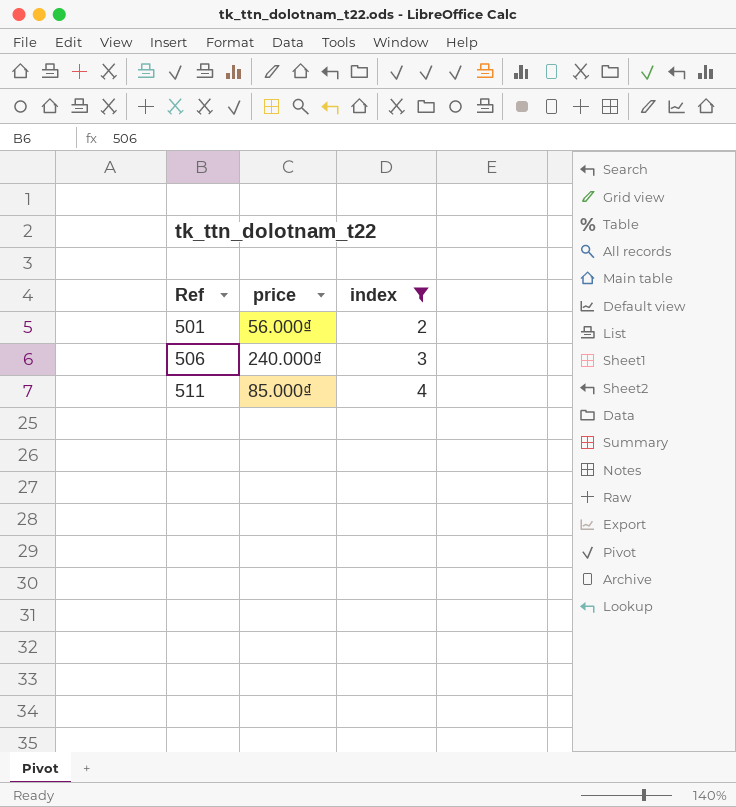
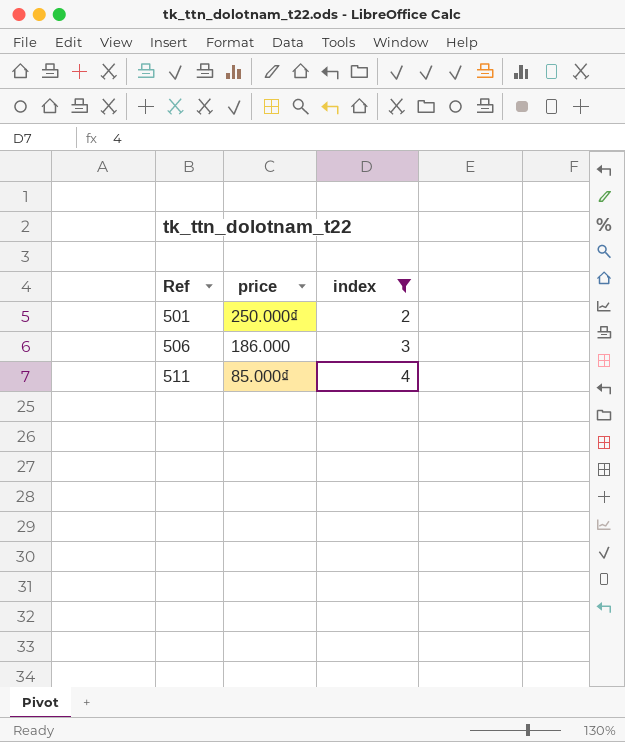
501 | price: 56.000₫ -> 250.000₫
506 | price: 240.000₫ -> 186.000

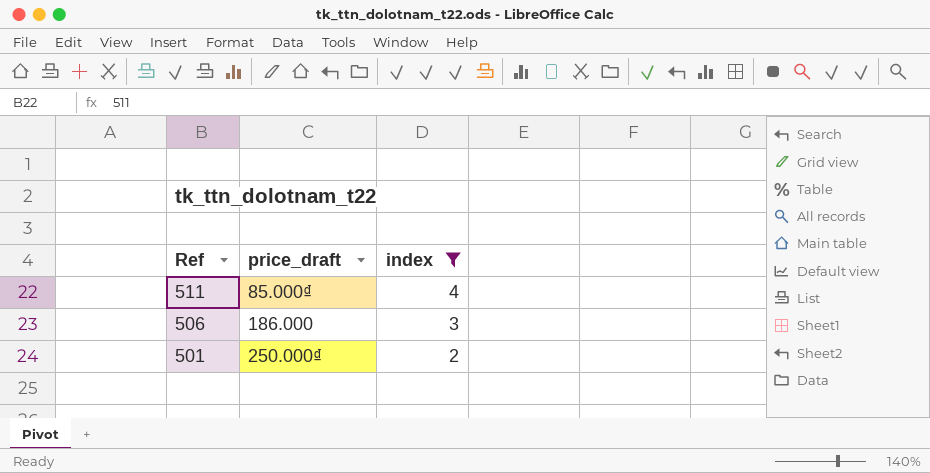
row order: Ref ascending -> Ref descending
column name: price -> price_draft

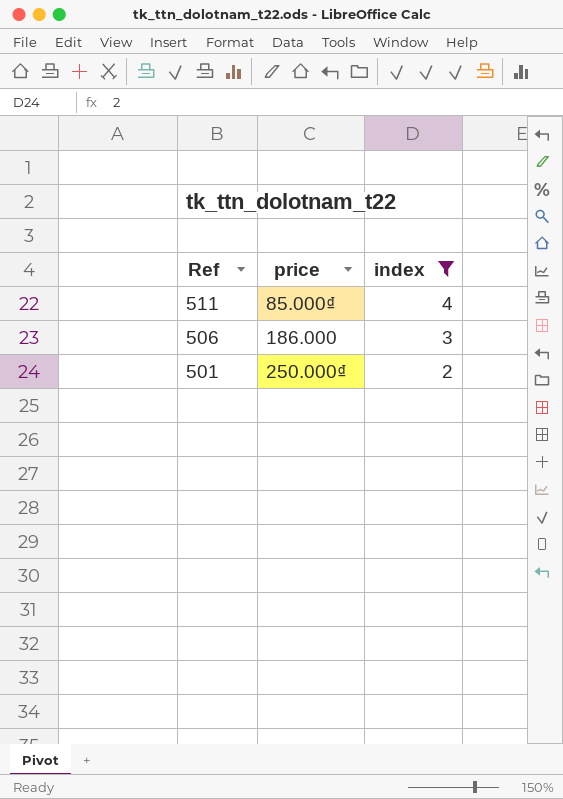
column name: price_draft -> price

